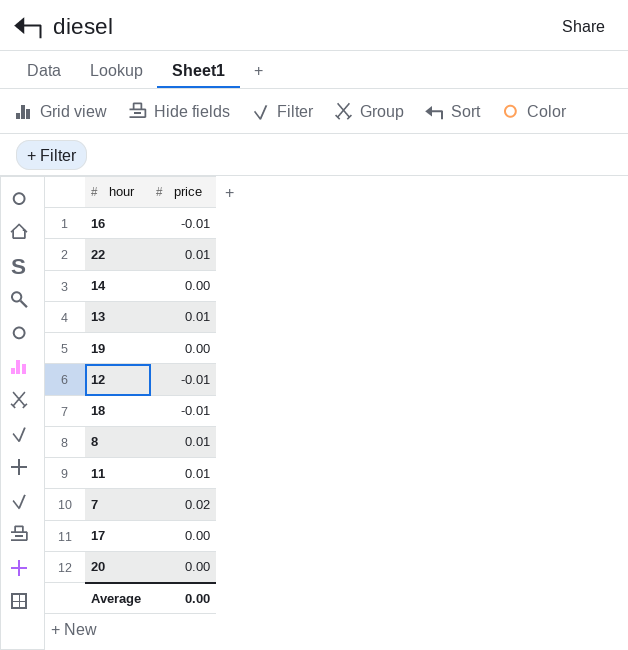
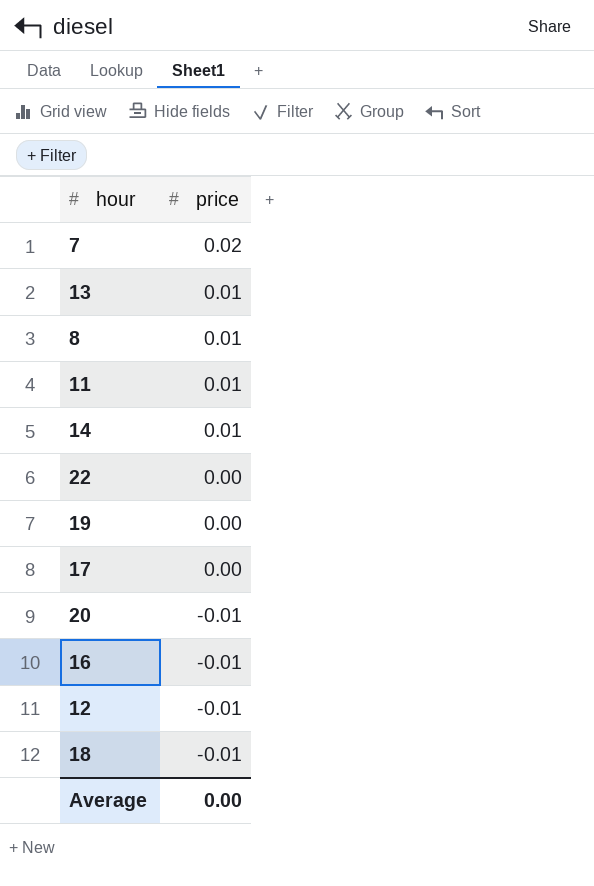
row order: none -> price descending
14 | price: 0.00 -> 0.01
22 | price: 0.01 -> 0.00
20 | price: 0.00 -> -0.01

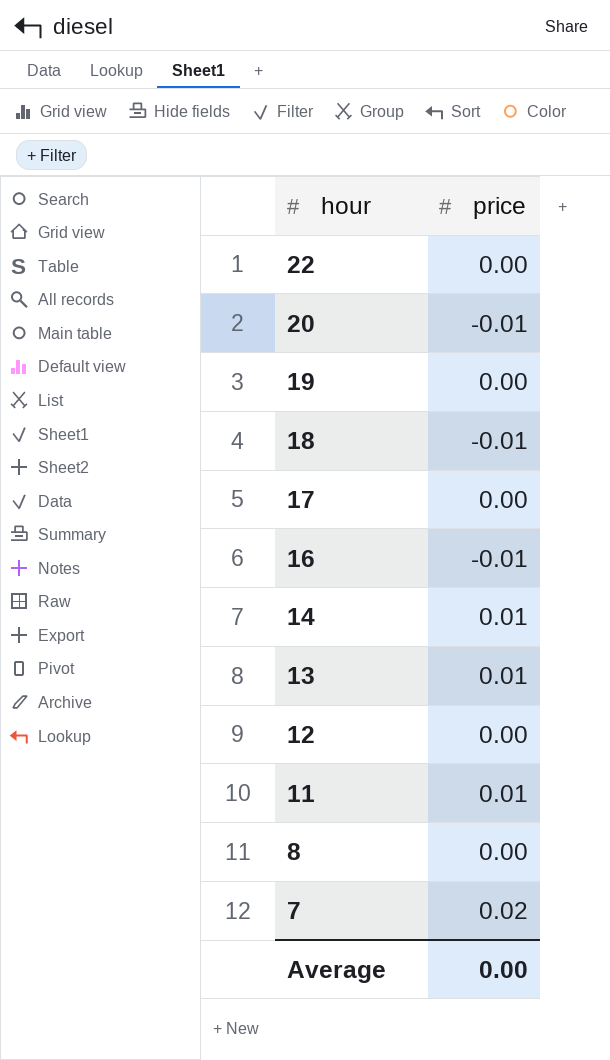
row order: price descending -> hour descending
12 | price: -0.01 -> 0.00
8 | price: 0.01 -> 0.00

